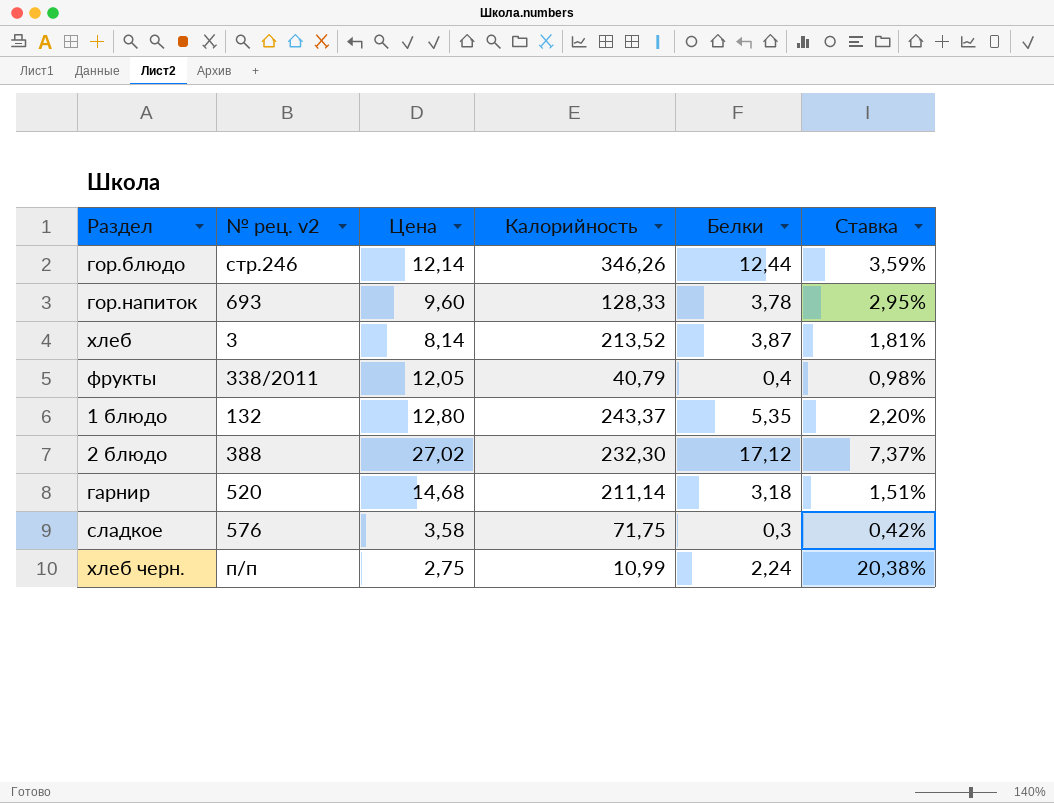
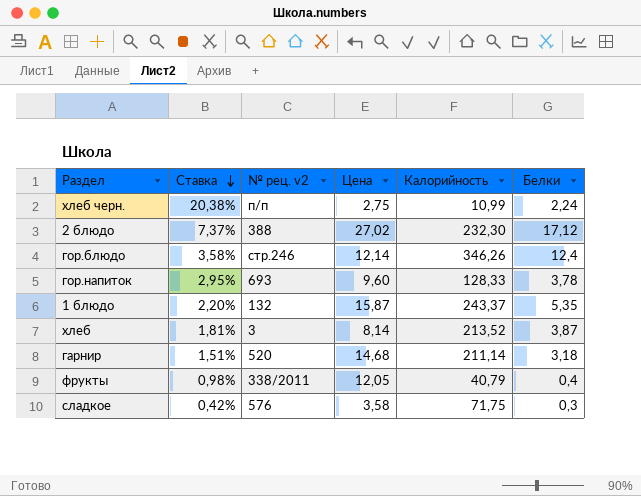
row order: none -> Ставка descending
column Ставка | position: 6 -> 2
гор.блюдо | Ставка: 3,59% -> 3,58%
гор.блюдо | Белки: 12,44 -> 12,4
1 блюдо | Цена: 12,80 -> 15,87

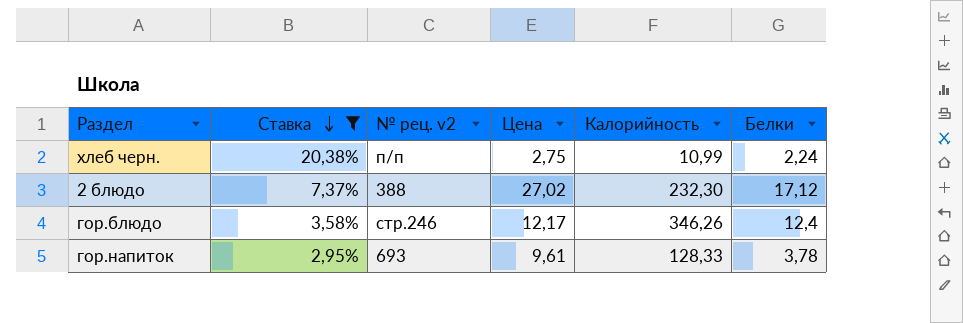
filter: none -> Ставка >= 2,95%
гор.блюдо | Цена: 12,14 -> 12,17
гор.напиток | Цена: 9,60 -> 9,61

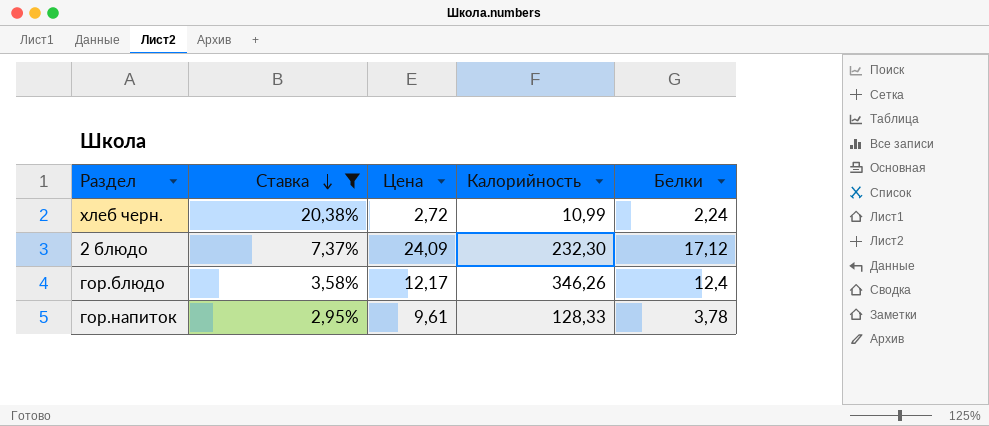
column № рец. v2 | position: 3 -> none
хлеб черн. | Цена: 2,75 -> 2,72
2 блюдо | Цена: 27,02 -> 24,09

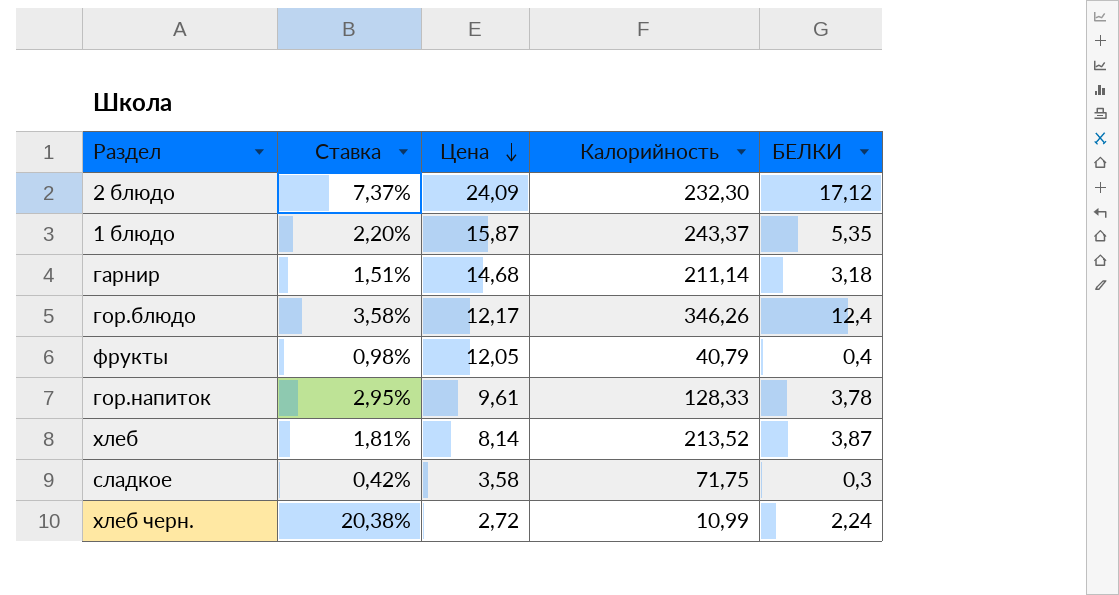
filter: Ставка >= 2,95% -> none
row order: Ставка descending -> Цена descending
column name: Белки -> БЕЛКИ

